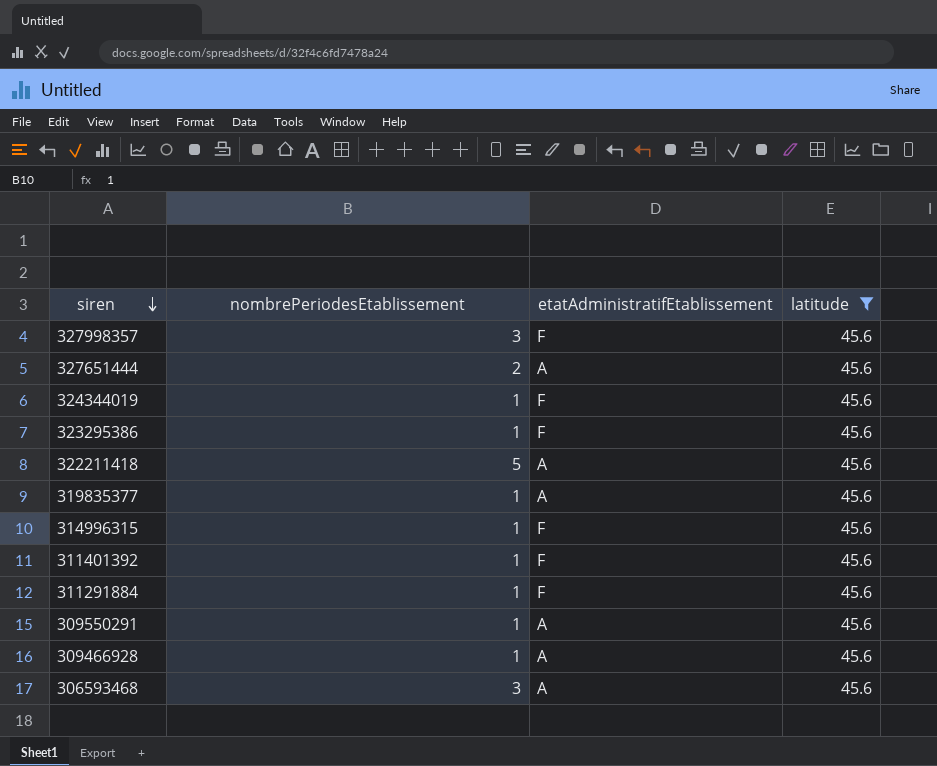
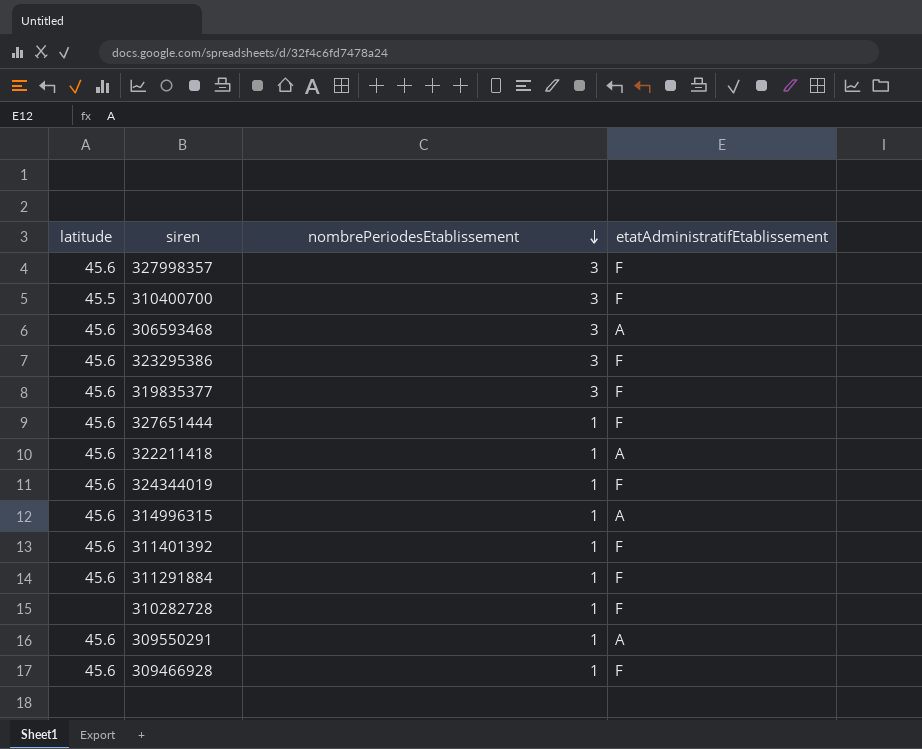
filter: latitude = 45.6 -> none
row order: siren descending -> nombrePeriodesEtablissement descending
column latitude | position: 4 -> 1
323295386 | nombrePeriodesEtablissement: 1 -> 3
319835377 | nombrePeriodesEtablissement: 1 -> 3
319835377 | etatAdministratifEtablissement: A -> F
327651444 | nombrePeriodesEtablissement: 2 -> 1
327651444 | etatAdministratifEtablissement: A -> F
322211418 | nombrePeriodesEtablissement: 5 -> 1
314996315 | etatAdministratifEtablissement: F -> A
309466928 | etatAdministratifEtablissement: A -> F

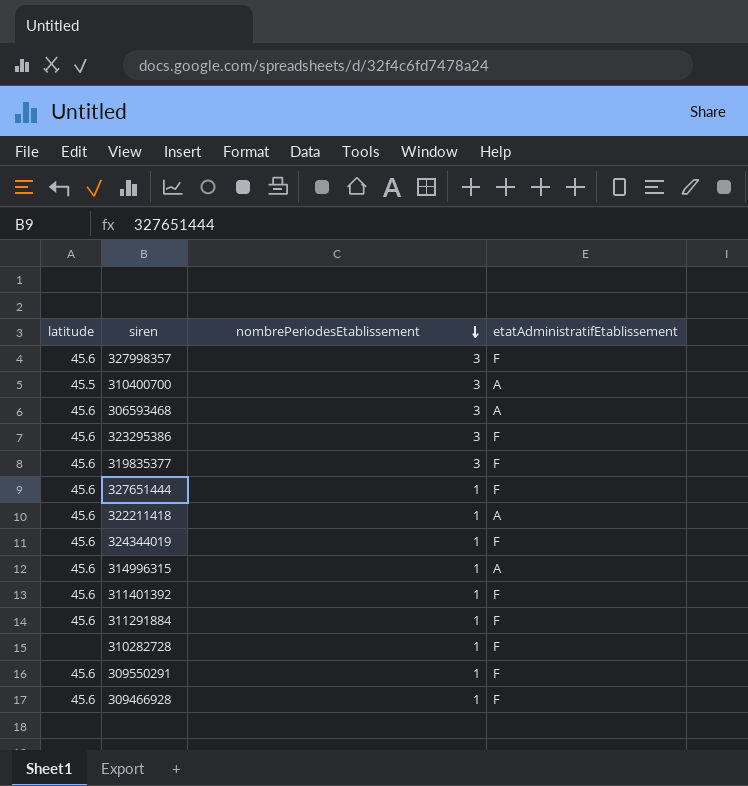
310400700 | etatAdministratifEtablissement: F -> A
309550291 | etatAdministratifEtablissement: A -> F

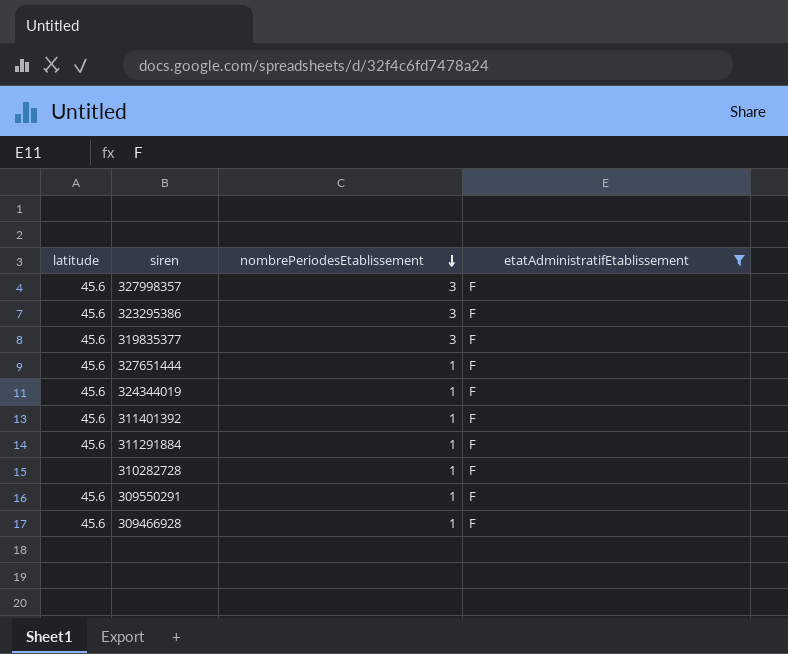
filter: none -> etatAdministratifEtablissement = F

